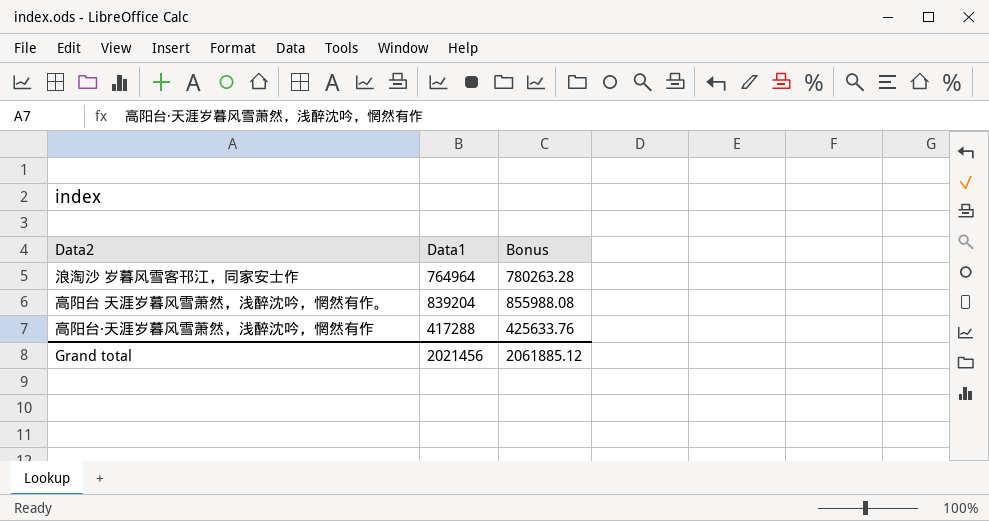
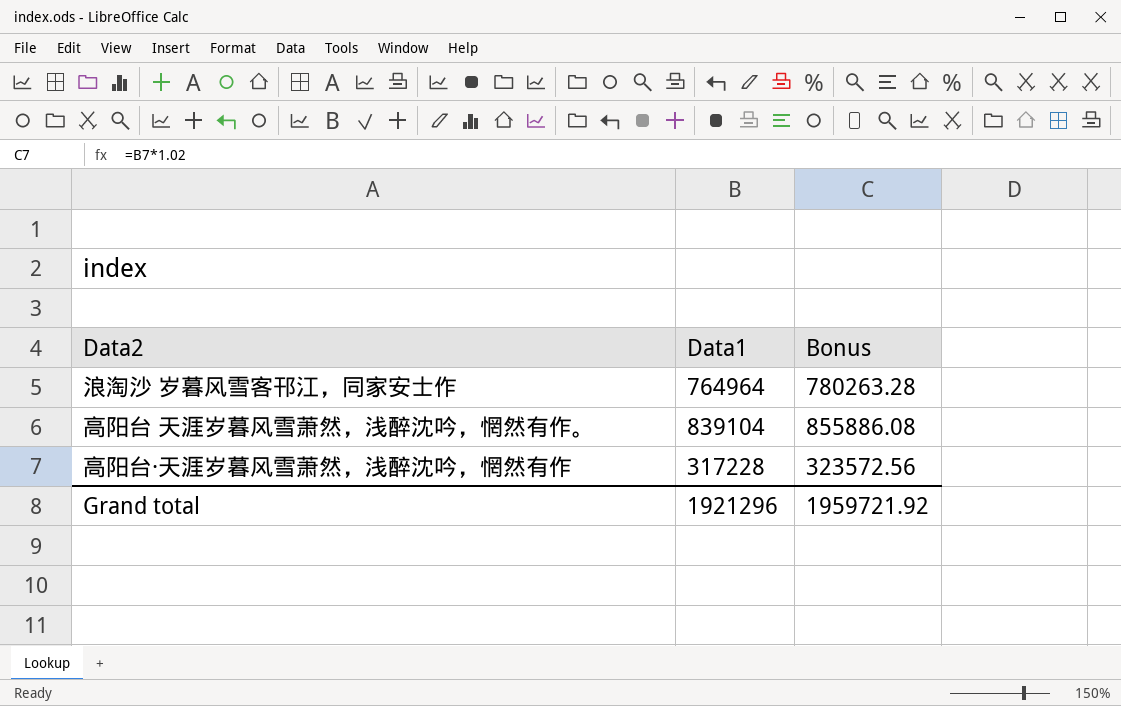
高阳台 天涯岁暮风雪萧然，浅醉沈吟，惘然有作。 | Data1: 839204 -> 839104
高阳台 天涯岁暮风雪萧然，浅醉沈吟，惘然有作。 | Bonus: 855988.08 -> 855886.08
高阳台·天涯岁暮风雪萧然，浅醉沈吟，惘然有作 | Data1: 417288 -> 317228
高阳台·天涯岁暮风雪萧然，浅醉沈吟，惘然有作 | Bonus: 425633.76 -> 323572.56
Grand total | Data1: 2021456 -> 1921296
Grand total | Bonus: 2061885.12 -> 1959721.92

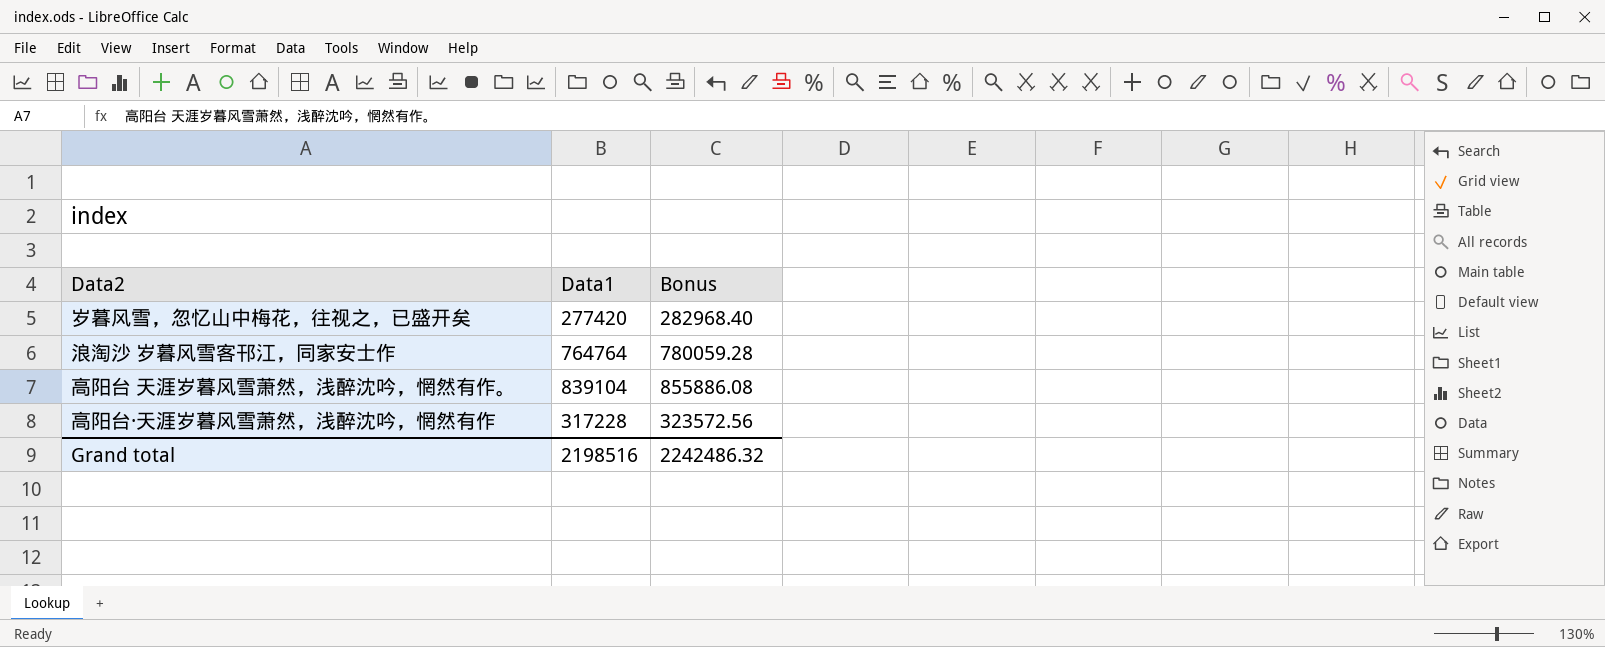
row 岁暮风雪，忽忆山中梅花，往视之，已盛开矣: none -> 277420 | 282968.40
浪淘沙 岁暮风雪客邗江，同家安士作 | Data1: 764964 -> 764764
浪淘沙 岁暮风雪客邗江，同家安士作 | Bonus: 780263.28 -> 780059.28
Grand total | Data1: 1921296 -> 2198516
Grand total | Bonus: 1959721.92 -> 2242486.32

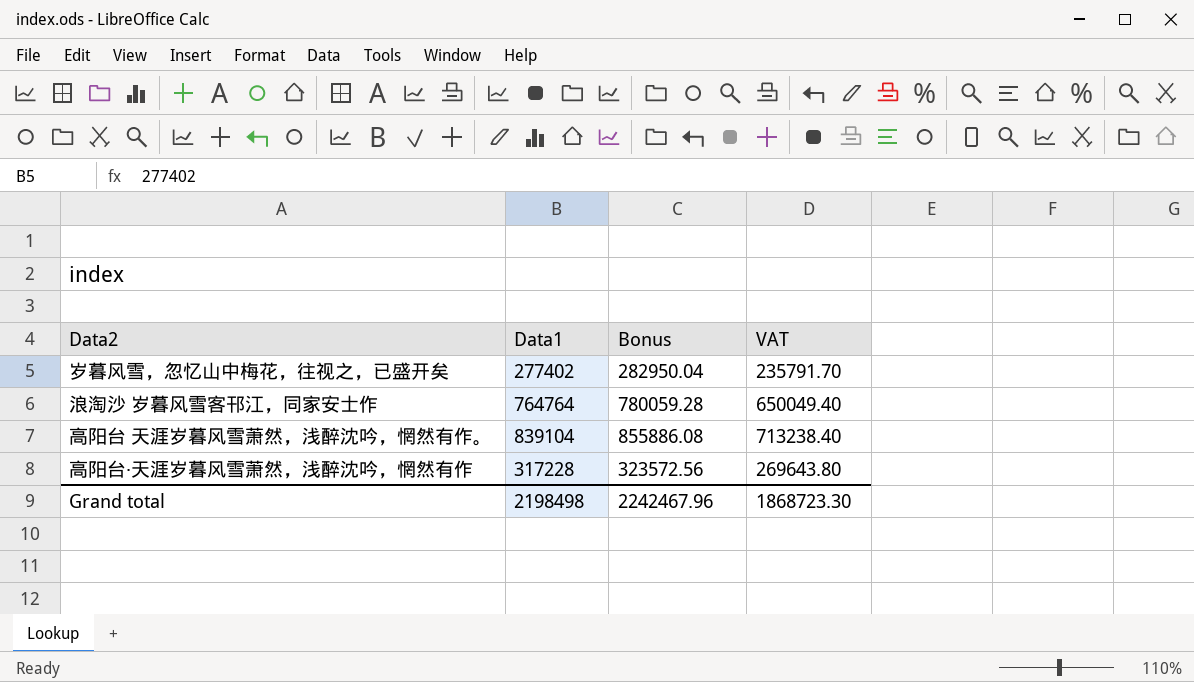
column VAT | formula: none -> [Data1] * 0.85
岁暮风雪，忽忆山中梅花，往视之，已盛开矣 | Data1: 277420 -> 277402
岁暮风雪，忽忆山中梅花，往视之，已盛开矣 | Bonus: 282968.40 -> 282950.04
Grand total | Data1: 2198516 -> 2198498
Grand total | Bonus: 2242486.32 -> 2242467.96

